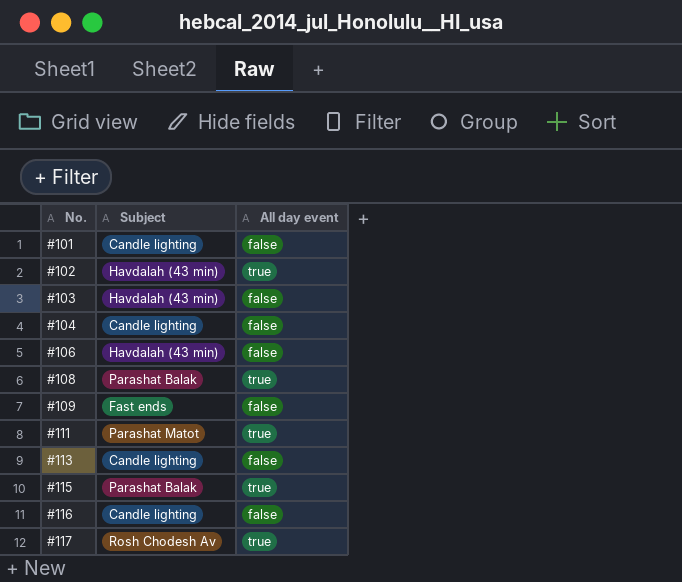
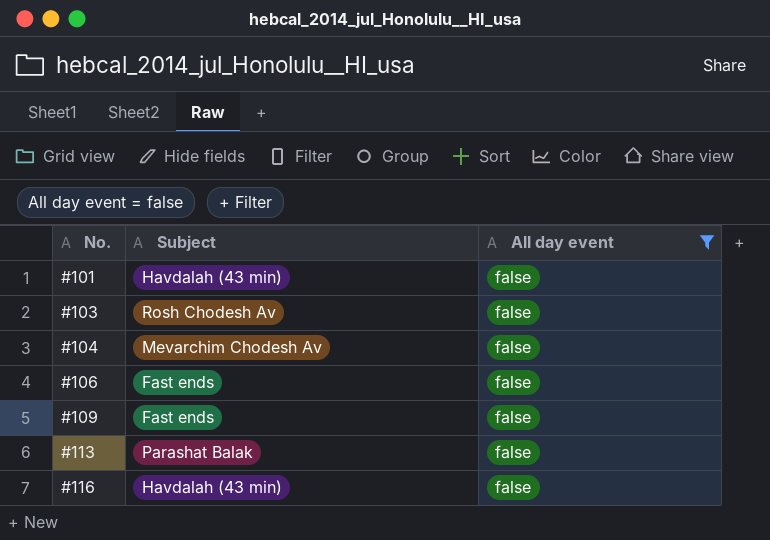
filter: none -> All day event = false
#101 | Subject: Candle lighting -> Havdalah (43 min)
#103 | Subject: Havdalah (43 min) -> Rosh Chodesh Av
#104 | Subject: Candle lighting -> Mevarchim Chodesh Av
#106 | Subject: Havdalah (43 min) -> Fast ends
#113 | Subject: Candle lighting -> Parashat Balak
#116 | Subject: Candle lighting -> Havdalah (43 min)

